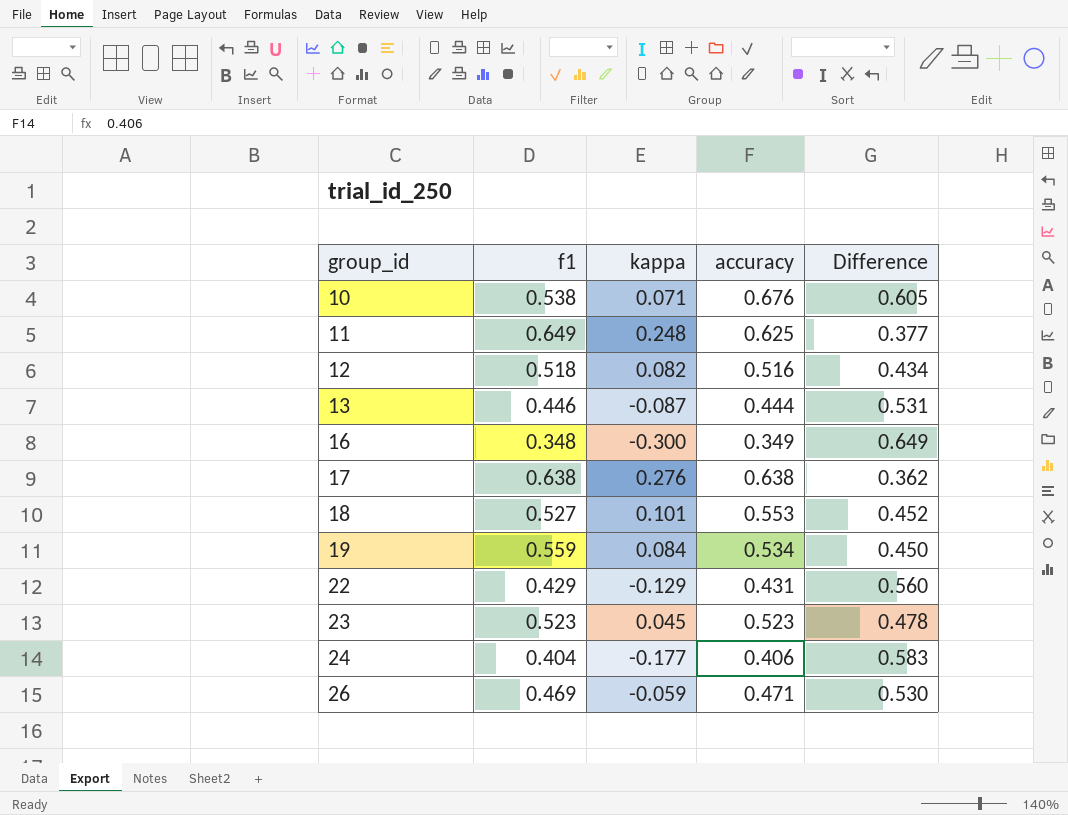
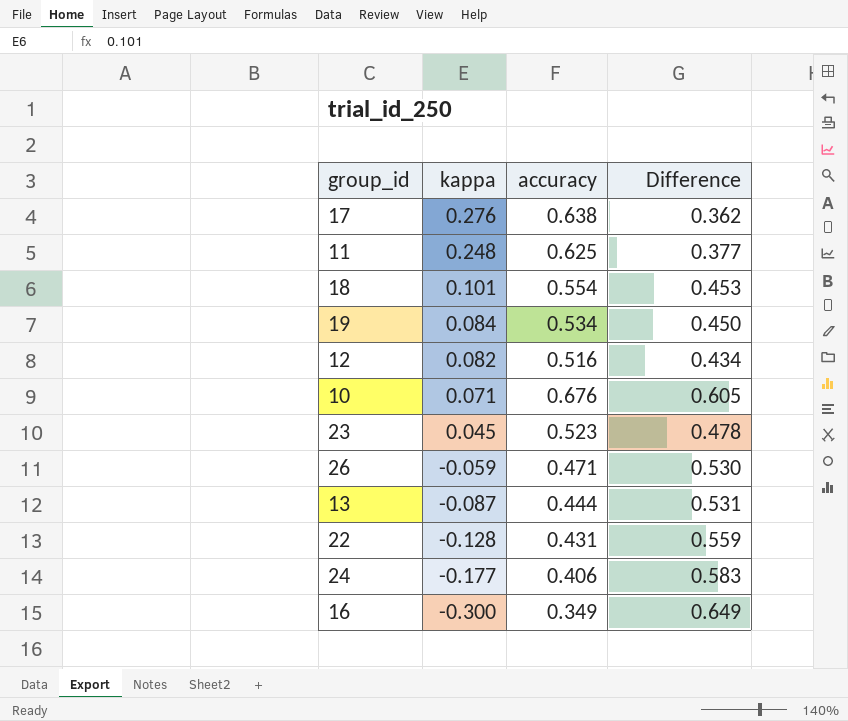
row order: group_id ascending -> kappa descending
column f1 | position: 2 -> none
18 | accuracy: 0.553 -> 0.554
18 | Difference: 0.452 -> 0.453
22 | kappa: -0.129 -> -0.128
22 | Difference: 0.560 -> 0.559

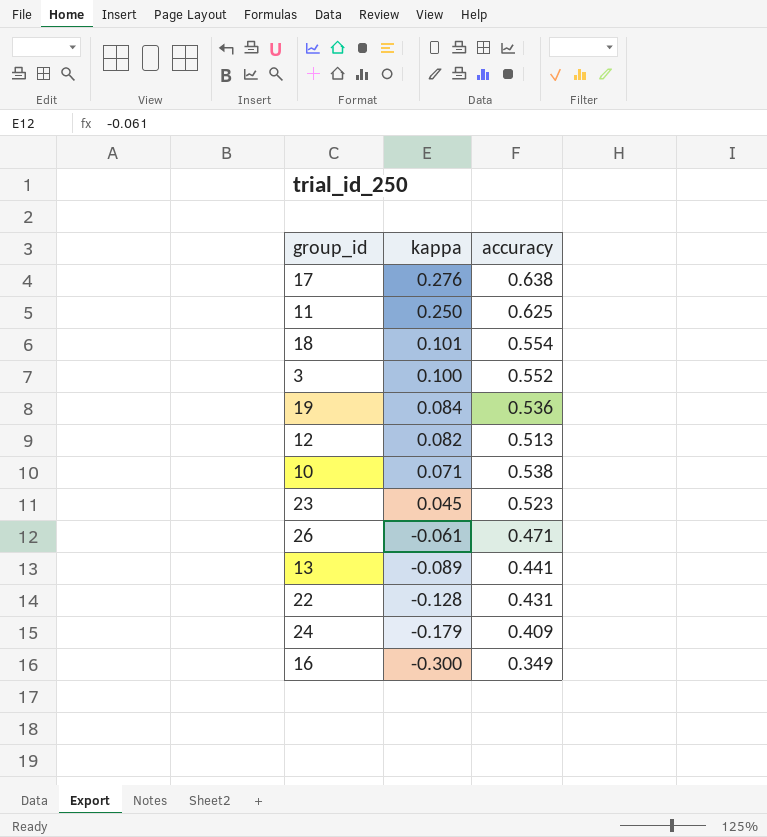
column Difference | formula: [accuracy] - [kappa] -> none
11 | kappa: 0.248 -> 0.250
row 3: none -> 0.100 | 0.552
19 | accuracy: 0.534 -> 0.536
12 | accuracy: 0.516 -> 0.513
10 | accuracy: 0.676 -> 0.538
26 | kappa: -0.059 -> -0.061
13 | kappa: -0.087 -> -0.089
13 | accuracy: 0.444 -> 0.441
24 | kappa: -0.177 -> -0.179
24 | accuracy: 0.406 -> 0.409

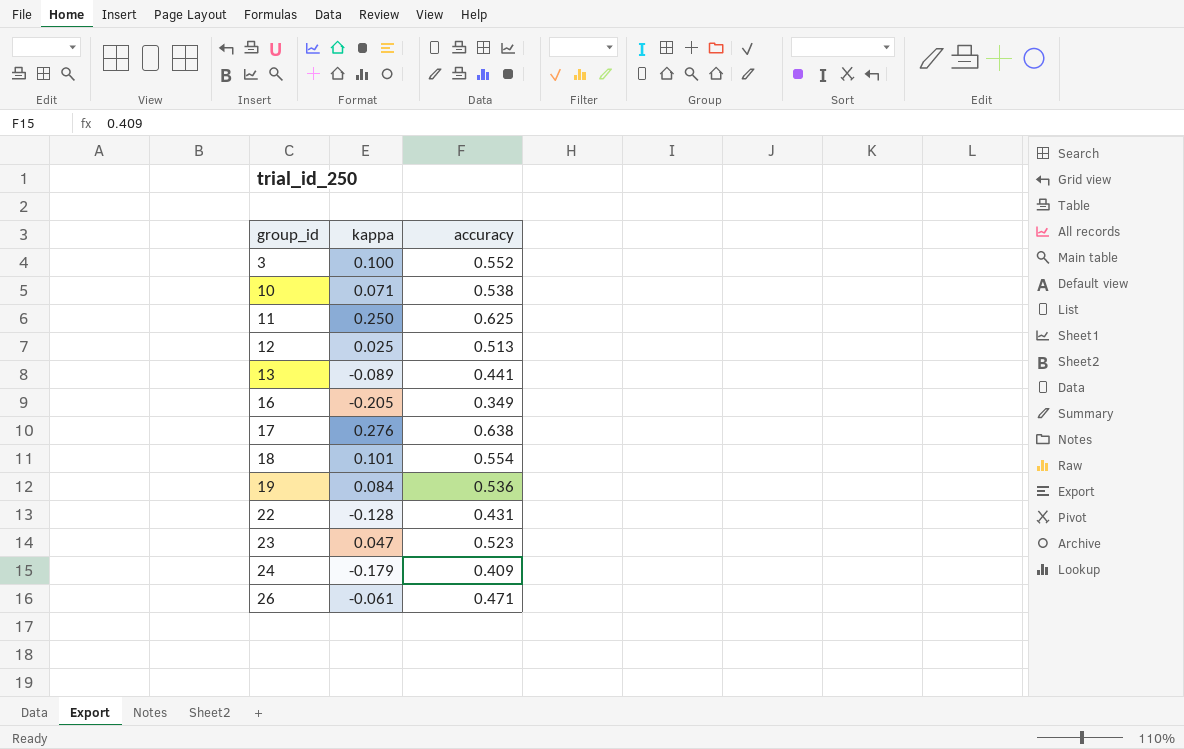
row order: kappa descending -> group_id ascending
12 | kappa: 0.082 -> 0.025
16 | kappa: -0.300 -> -0.205
23 | kappa: 0.045 -> 0.047

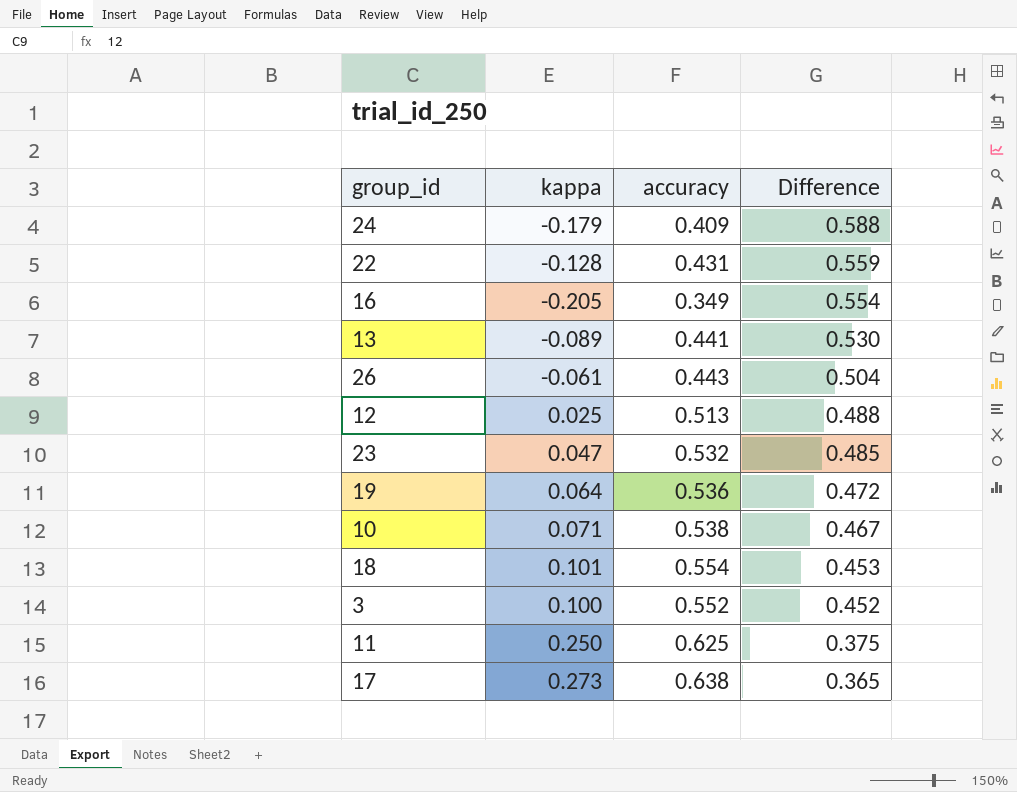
row order: group_id ascending -> Difference descending
column Difference | formula: none -> [accuracy] - [kappa]
26 | accuracy: 0.471 -> 0.443
23 | accuracy: 0.523 -> 0.532
19 | kappa: 0.084 -> 0.064
17 | kappa: 0.276 -> 0.273

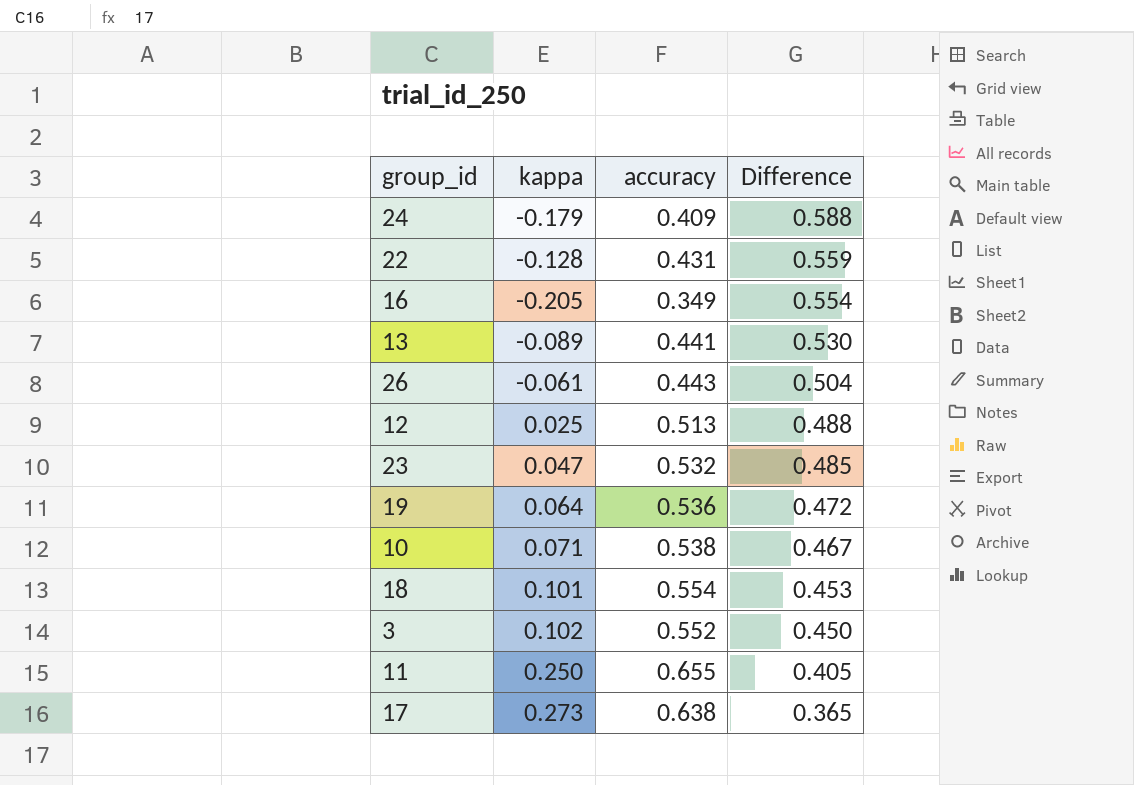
3 | kappa: 0.100 -> 0.102
3 | Difference: 0.452 -> 0.450
11 | accuracy: 0.625 -> 0.655
11 | Difference: 0.375 -> 0.405

